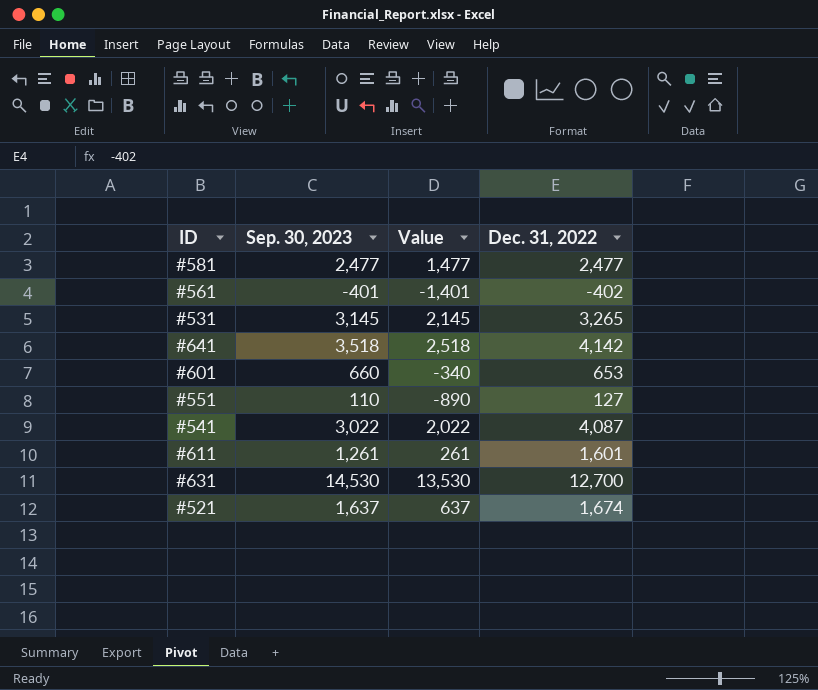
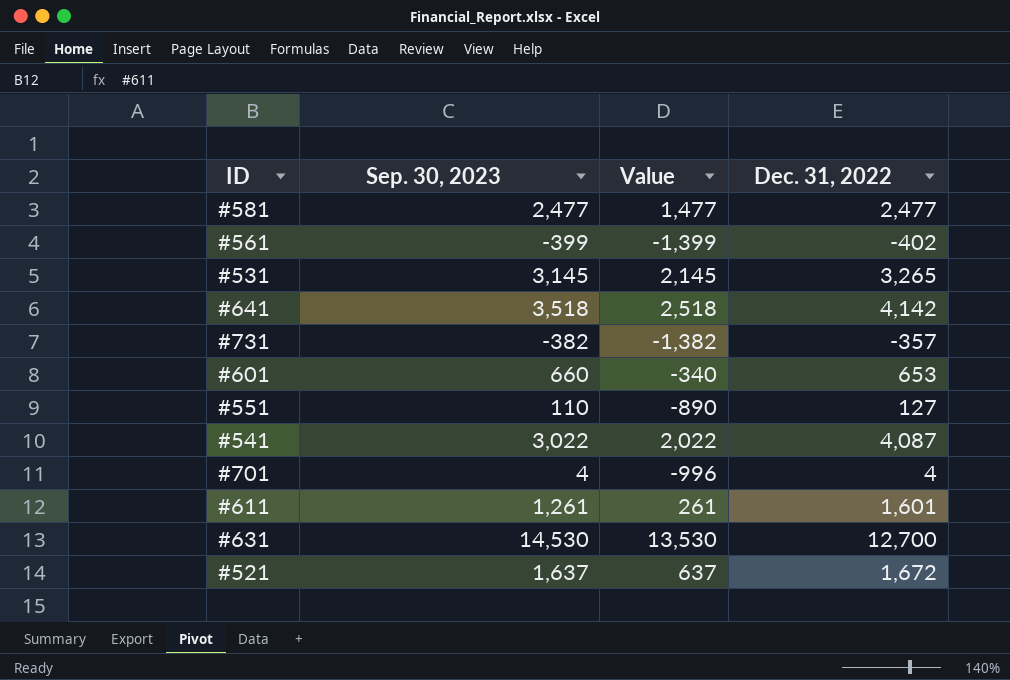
#561 | Sep. 30, 2023: -401 -> -399
#561 | Value: -1,401 -> -1,399
row #731: none -> -382 | -1,382 | -357
row #701: none -> 4 | -996 | 4
#521 | Dec. 31, 2022: 1,674 -> 1,672

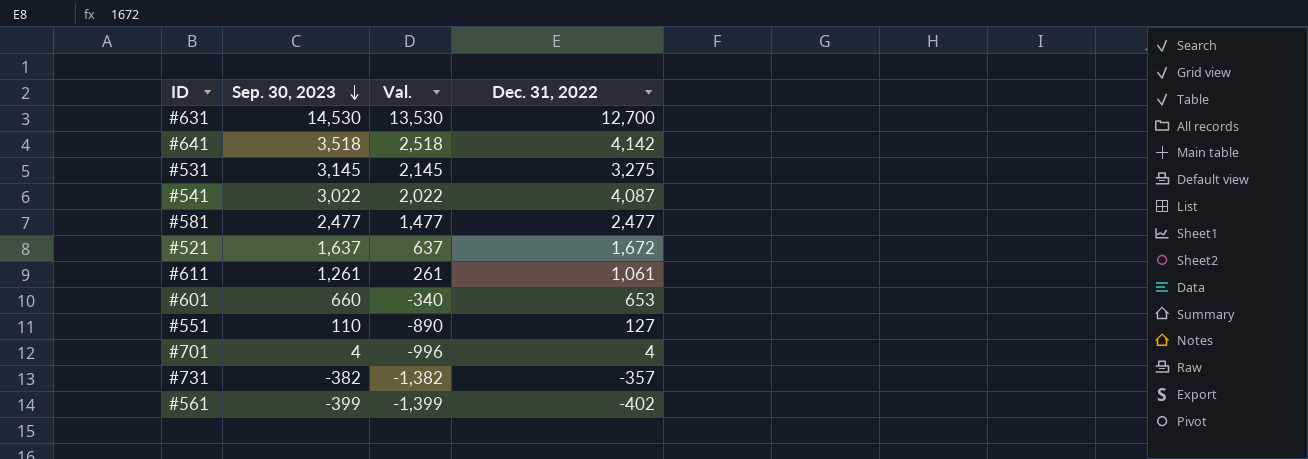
row order: none -> Sep. 30, 2023 descending
column name: Value -> Val.
#531 | Dec. 31, 2022: 3,265 -> 3,275
#611 | Dec. 31, 2022: 1,601 -> 1,061

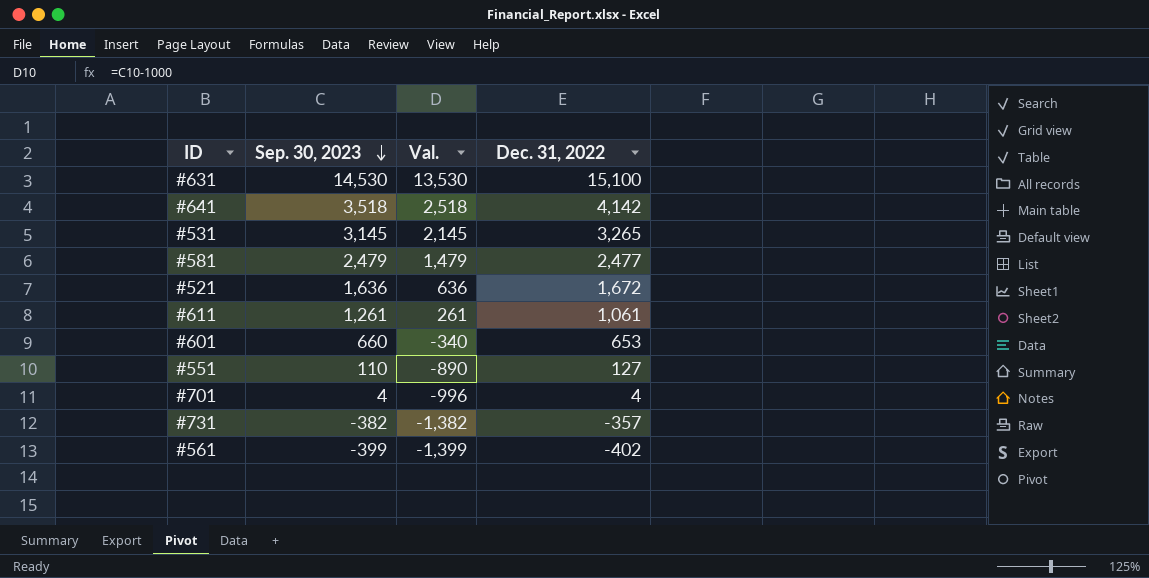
row #541: 3,022 | 2,022 | 4,087 -> none
#631 | Dec. 31, 2022: 12,700 -> 15,100
#531 | Dec. 31, 2022: 3,275 -> 3,265
#581 | Sep. 30, 2023: 2,477 -> 2,479
#581 | Val.: 1,477 -> 1,479
#521 | Sep. 30, 2023: 1,637 -> 1,636
#521 | Val.: 637 -> 636

